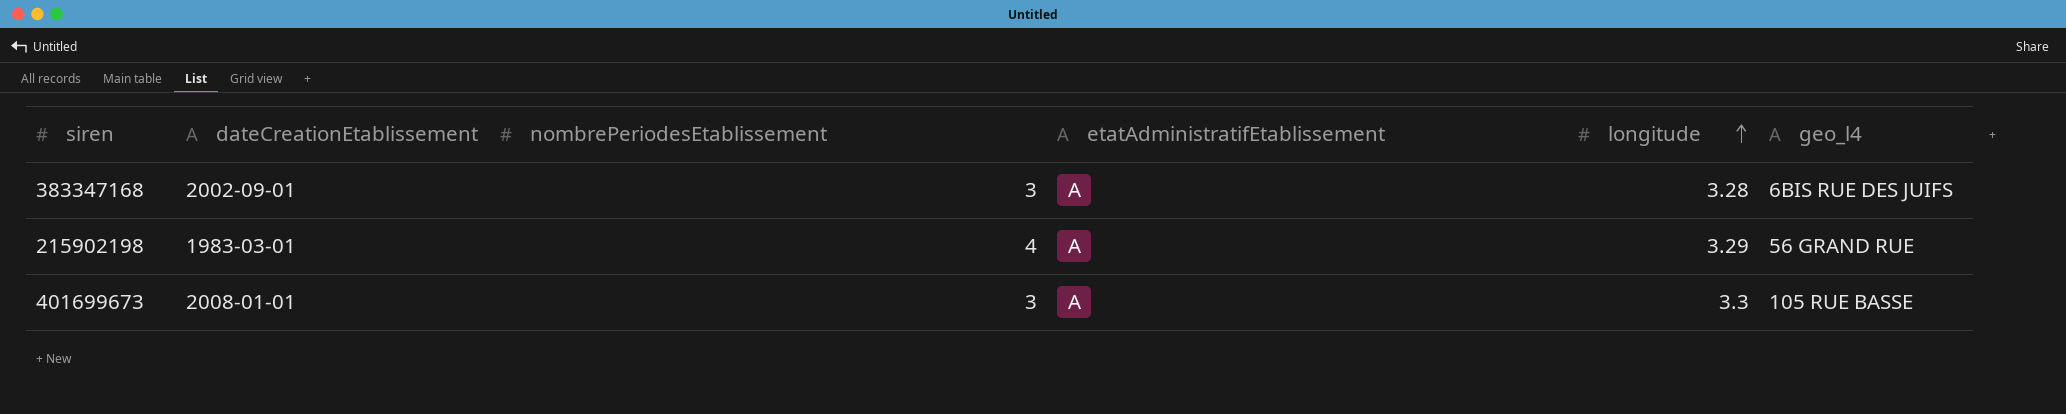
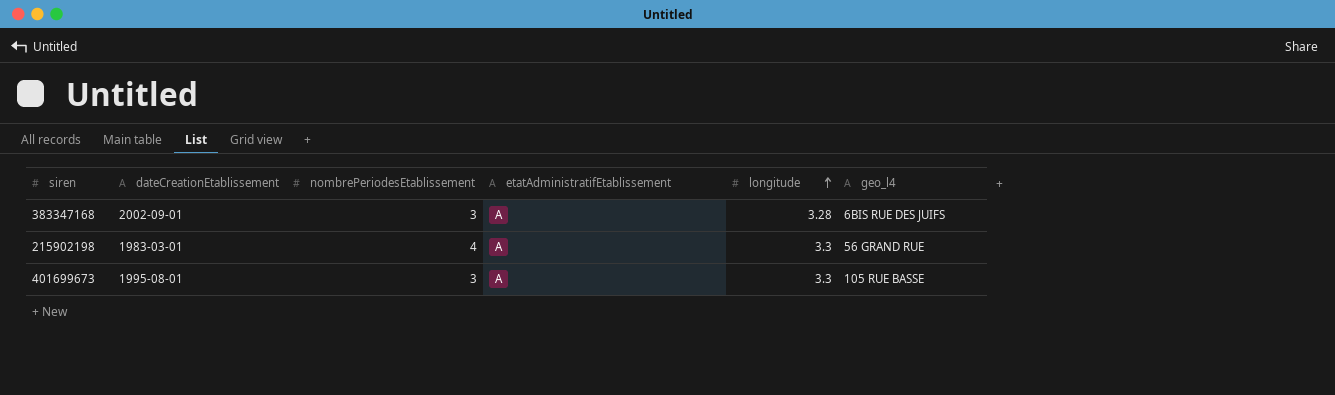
215902198 | longitude: 3.29 -> 3.3
401699673 | dateCreationEtablissement: 2008-01-01 -> 1995-08-01

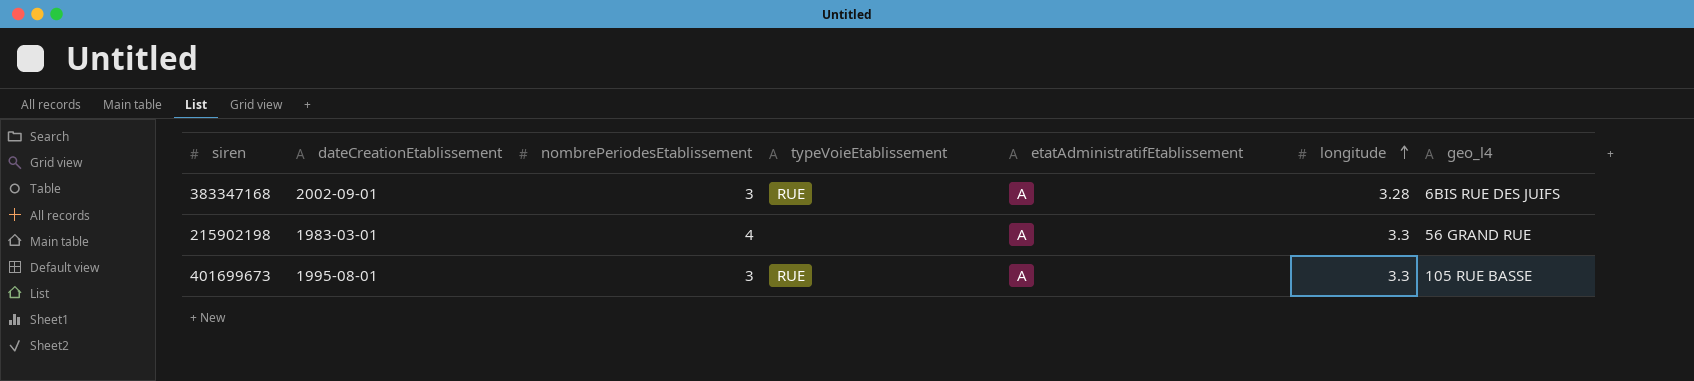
column typeVoieEtablissement | position: none -> 4

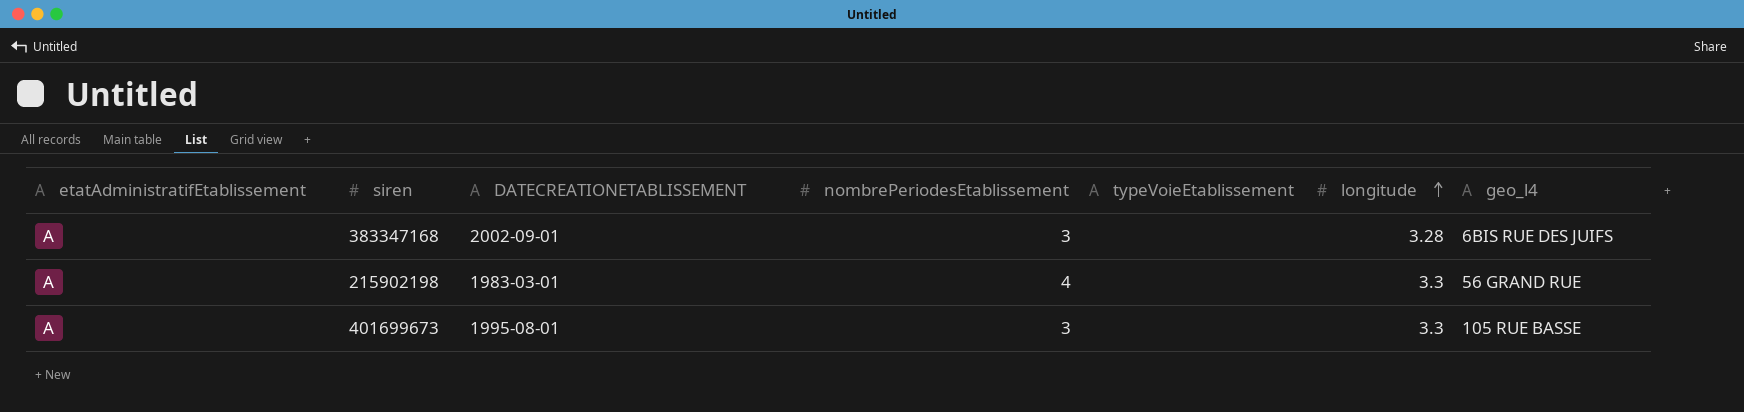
column etatAdministratifEtablissement | position: 5 -> 1
column name: dateCreationEtablissement -> DATECREATIONETABLISSEMENT
383347168 | typeVoieEtablissement: RUE -> none
401699673 | typeVoieEtablissement: RUE -> none

